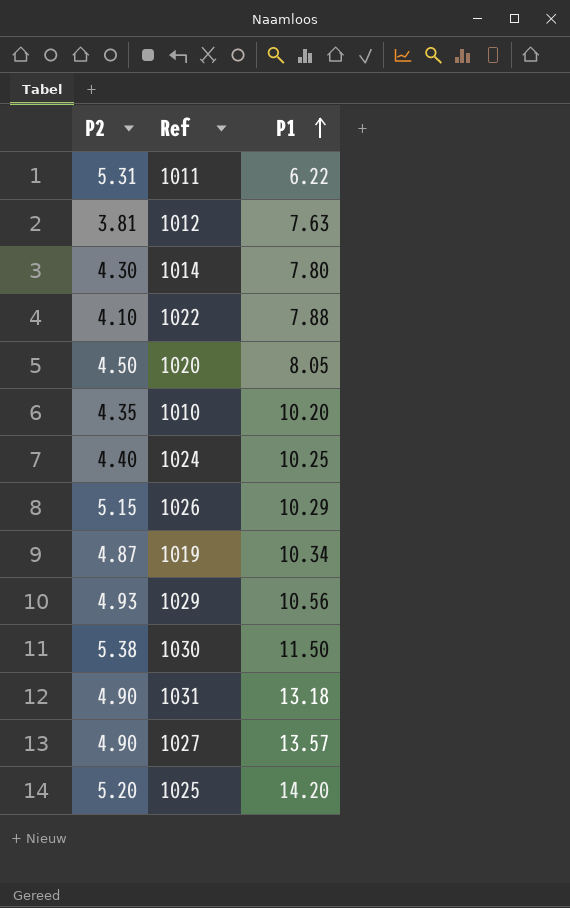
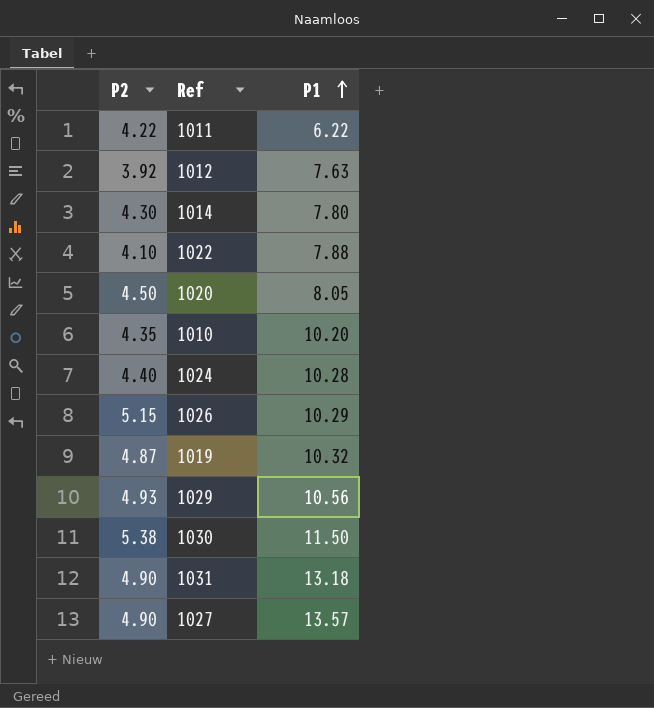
row 1025: 5.20 | 14.20 -> none
1011 | P2: 5.31 -> 4.22
1012 | P2: 3.81 -> 3.92
1024 | P1: 10.25 -> 10.28
1019 | P1: 10.34 -> 10.32

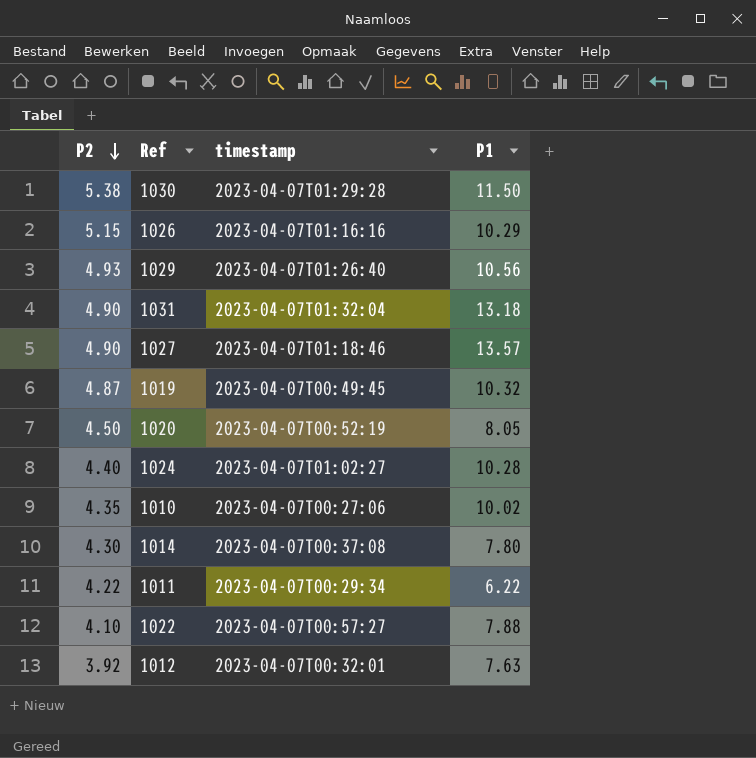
row order: P1 ascending -> P2 descending
column timestamp | position: none -> 3
1010 | P1: 10.20 -> 10.02

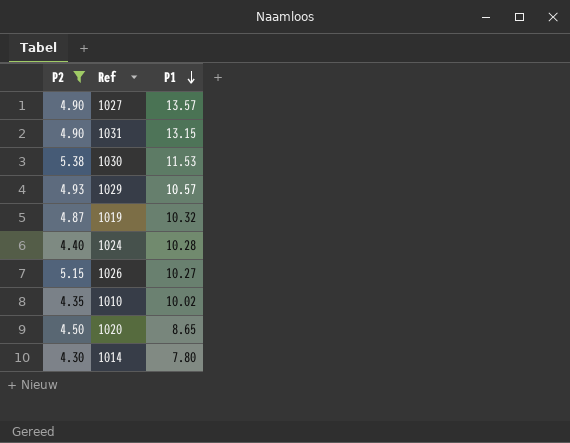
filter: none -> P2 >= 4.30
row order: P2 descending -> P1 descending
column timestamp | position: 3 -> none
1031 | P1: 13.18 -> 13.15
1030 | P1: 11.50 -> 11.53
1029 | P1: 10.56 -> 10.57
1026 | P1: 10.29 -> 10.27
1020 | P1: 8.05 -> 8.65

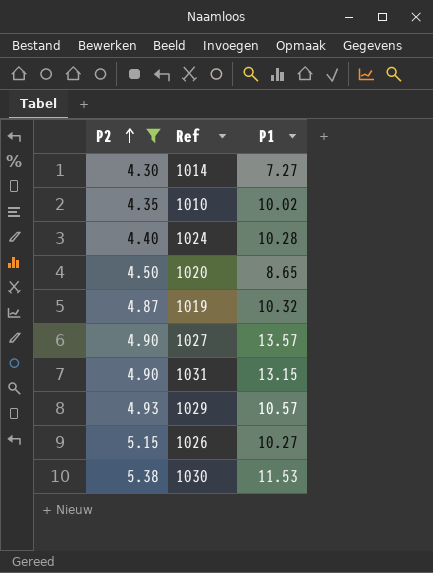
row order: P1 descending -> P2 ascending
1014 | P1: 7.80 -> 7.27

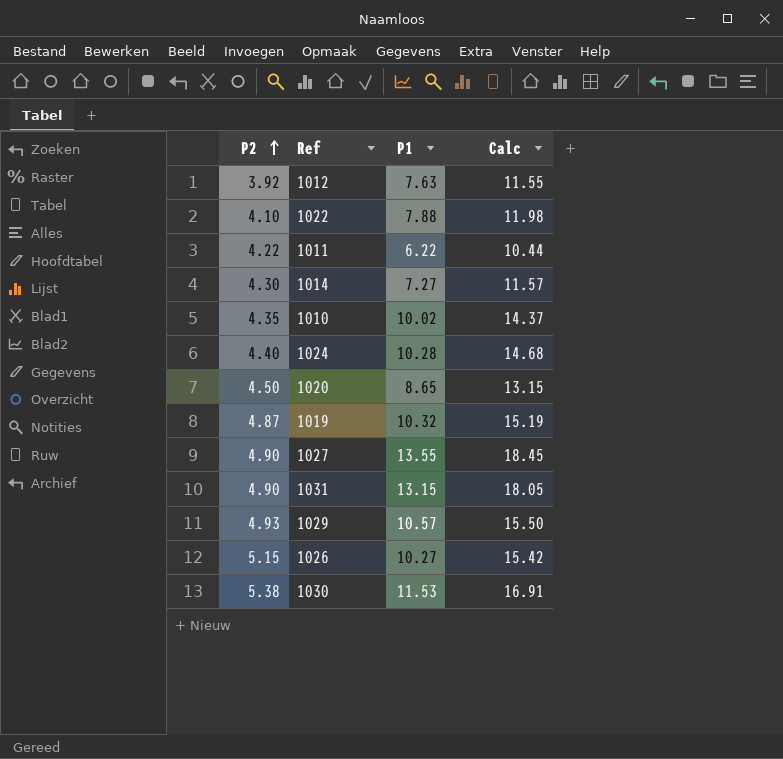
filter: P2 >= 4.30 -> none
column Calc | formula: none -> [P2] + [P1]
1027 | P1: 13.57 -> 13.55

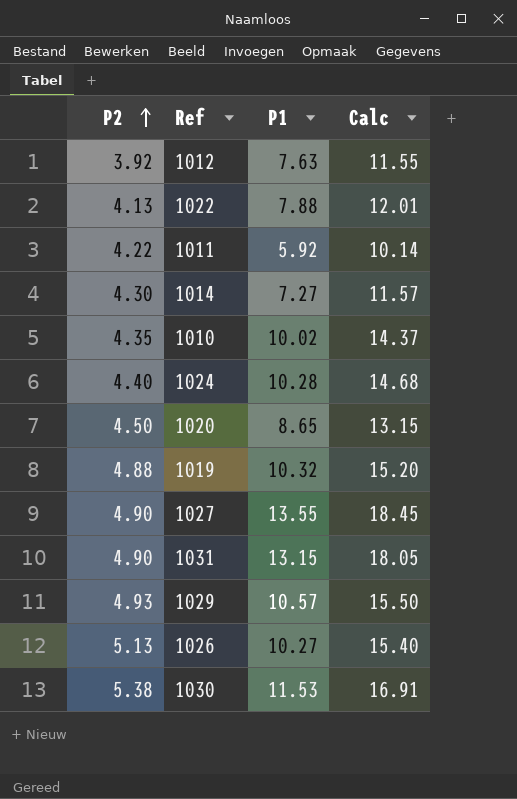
1022 | P2: 4.10 -> 4.13
1022 | Calc: 11.98 -> 12.01
1011 | P1: 6.22 -> 5.92
1011 | Calc: 10.44 -> 10.14
1019 | P2: 4.87 -> 4.88
1019 | Calc: 15.19 -> 15.20
1026 | P2: 5.15 -> 5.13
1026 | Calc: 15.42 -> 15.40

